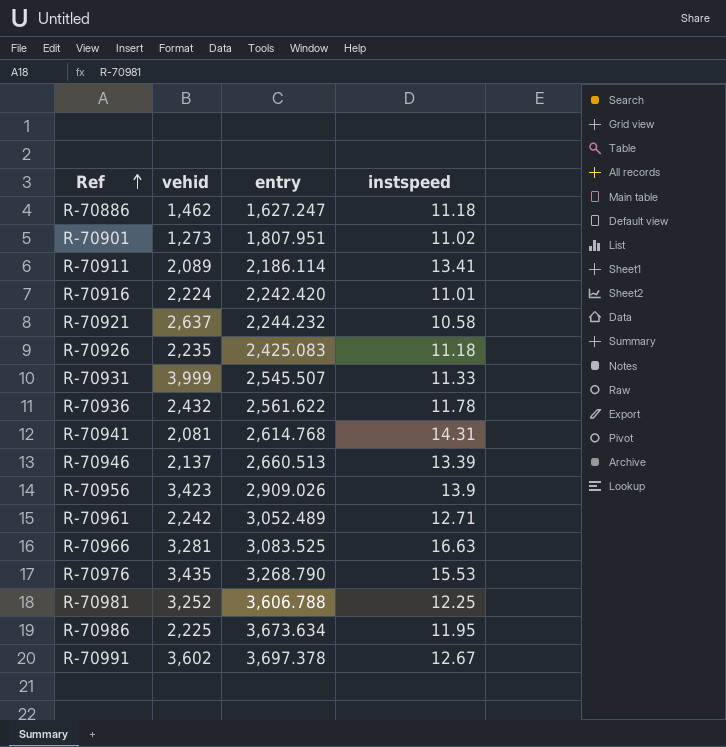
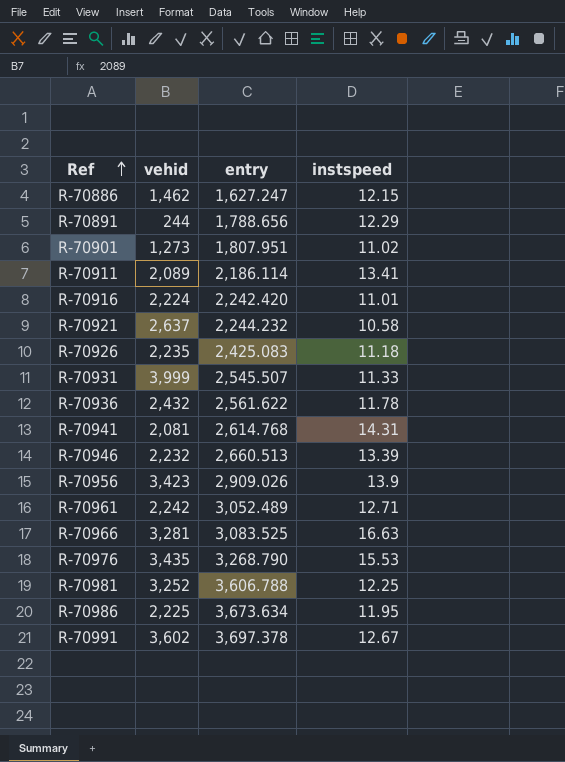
R-70886 | instspeed: 11.18 -> 12.15
row R-70891: none -> 244 | 1,788.656 | 12.29
R-70946 | vehid: 2,137 -> 2,232

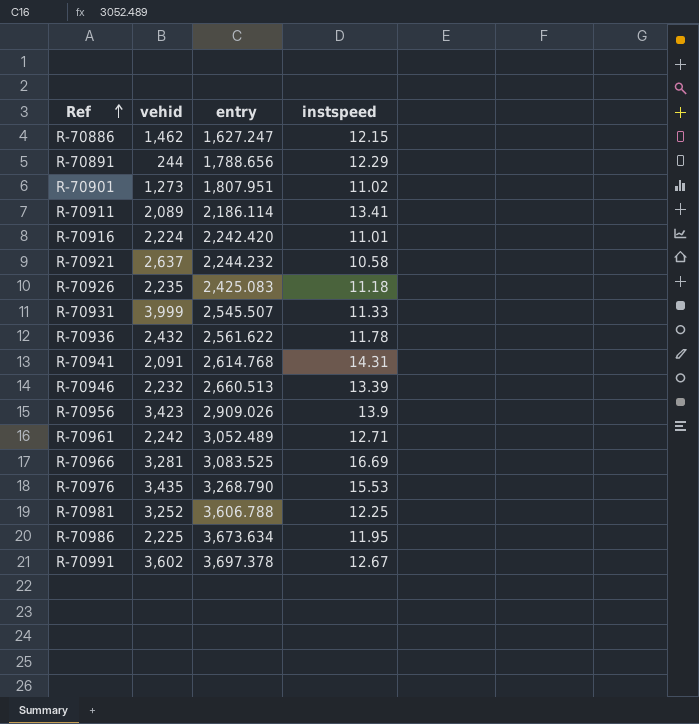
R-70941 | vehid: 2,081 -> 2,091
R-70966 | instspeed: 16.63 -> 16.69

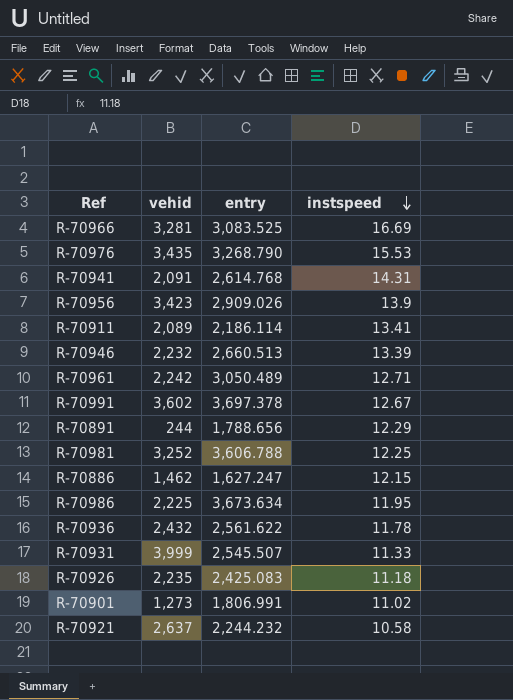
row order: Ref ascending -> instspeed descending
row R-70916: 2,224 | 2,242.420 | 11.01 -> none
R-70961 | entry: 3,052.489 -> 3,050.489
R-70901 | entry: 1,807.951 -> 1,806.991

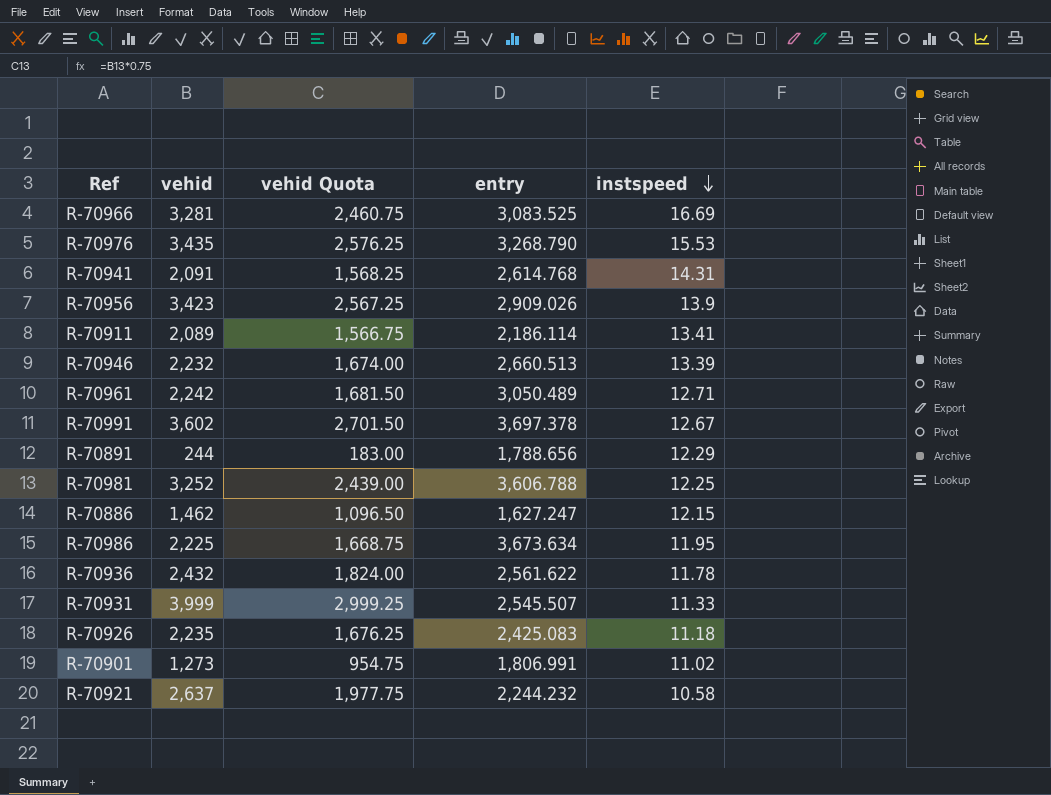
column vehid Quota | formula: none -> [vehid] * 0.75

